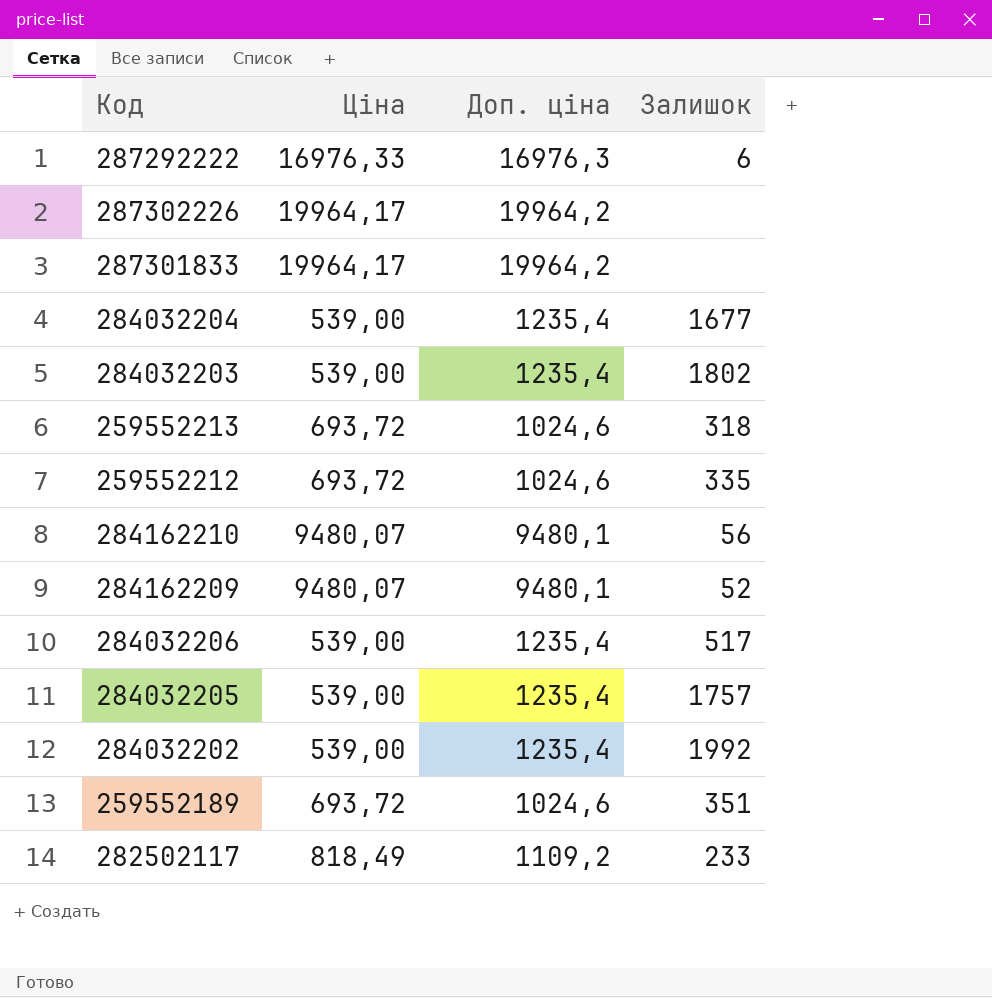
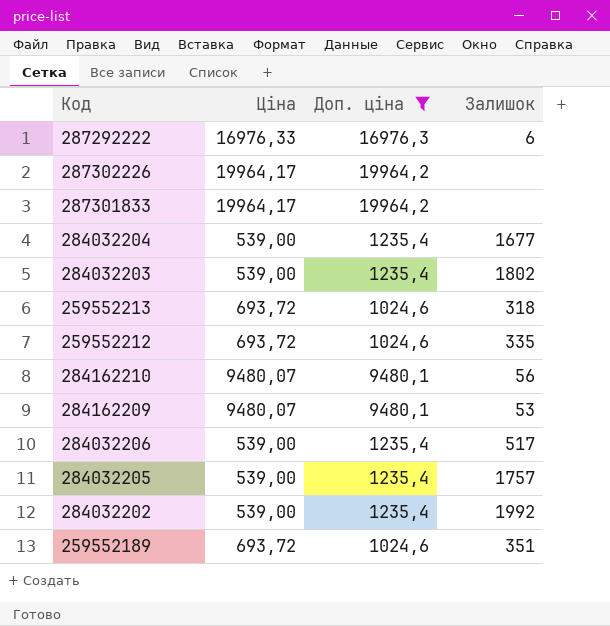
filter: none -> Доп. ціна != 1109,2
284162209 | Залишок: 52 -> 53

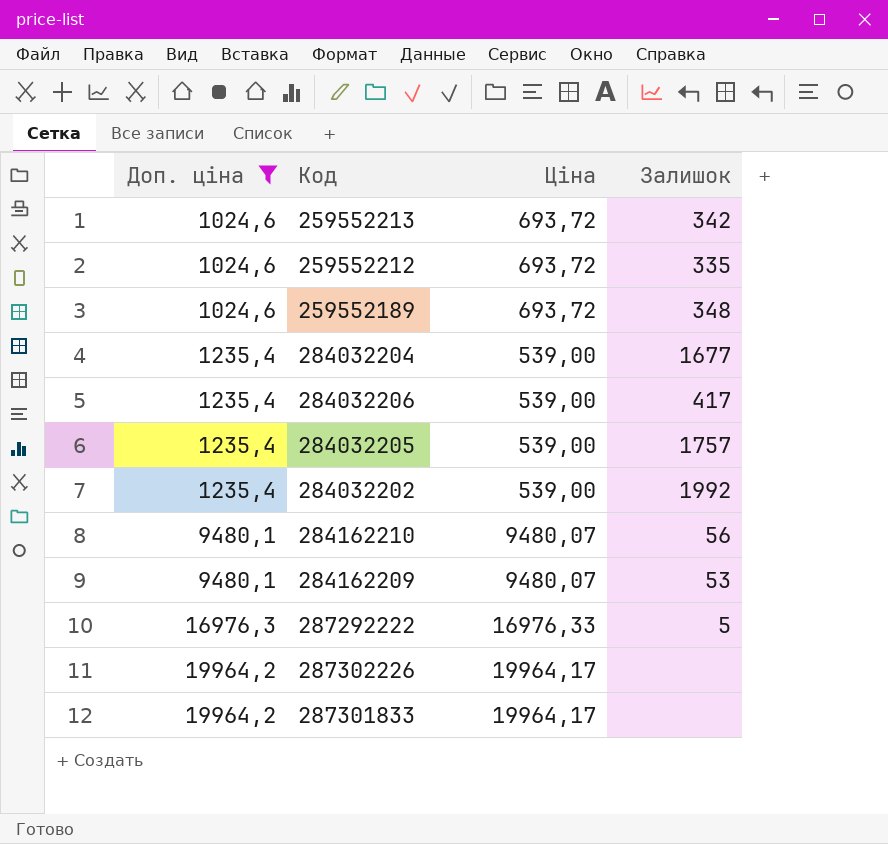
row order: none -> Доп. ціна ascending
column Доп. ціна | position: 3 -> 1
row 284032203: 539,00 | 1235,4 | 1802 -> none
259552213 | Залишок: 318 -> 342
259552189 | Залишок: 351 -> 348
284032206 | Залишок: 517 -> 417
287292222 | Залишок: 6 -> 5

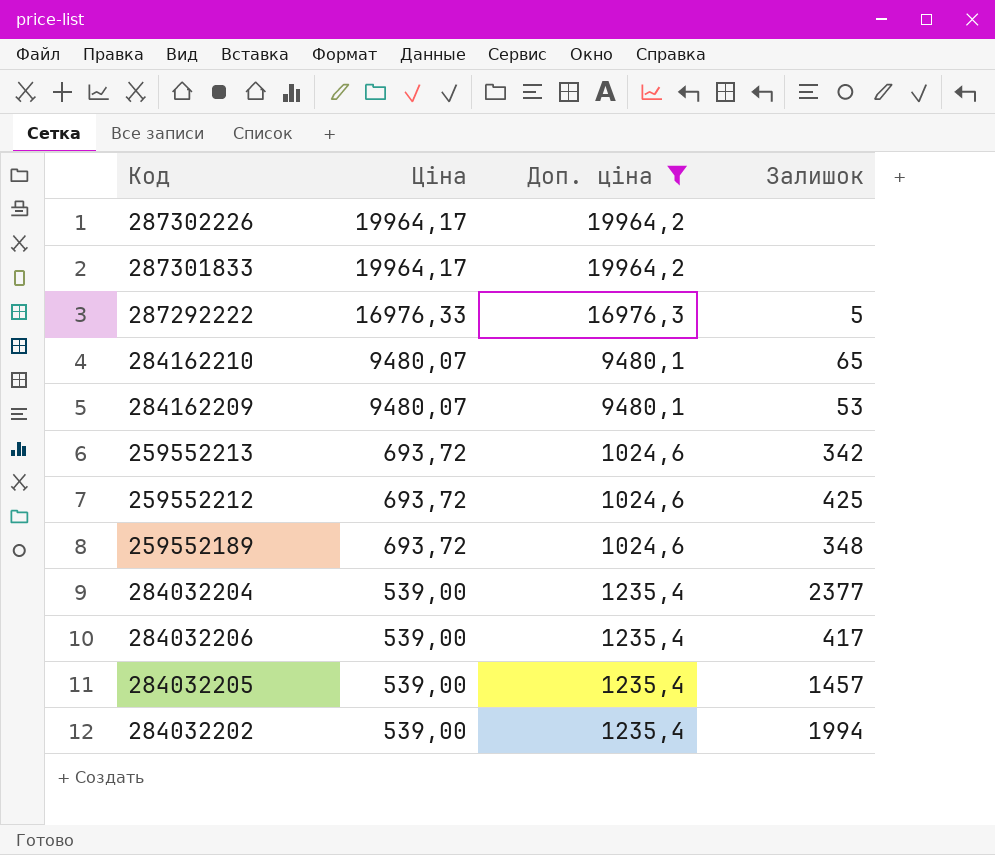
row order: Доп. ціна ascending -> Ціна descending
column Доп. ціна | position: 1 -> 3
284162210 | Залишок: 56 -> 65
259552212 | Залишок: 335 -> 425
284032204 | Залишок: 1677 -> 2377
284032205 | Залишок: 1757 -> 1457
284032202 | Залишок: 1992 -> 1994

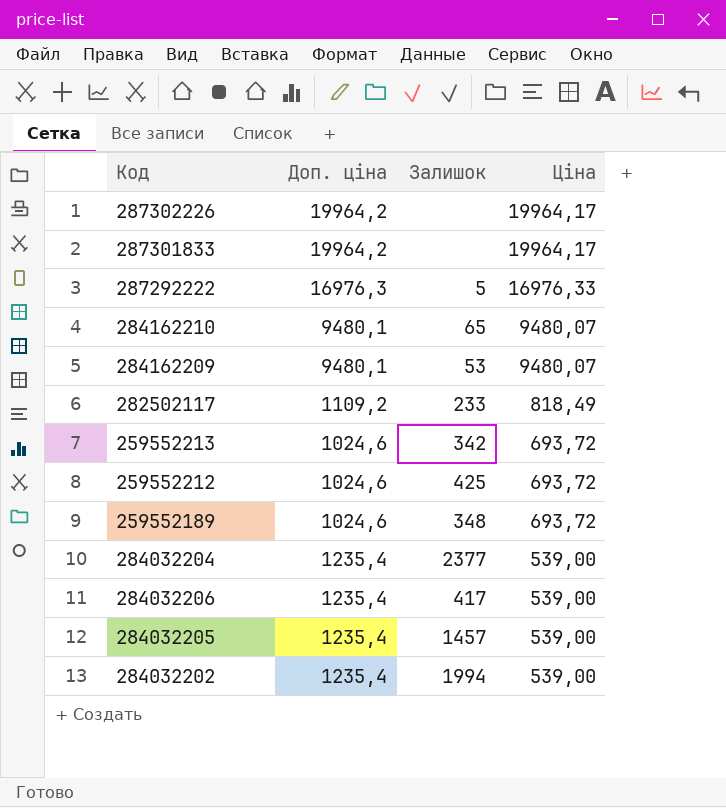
filter: Доп. ціна != 1109,2 -> none
column Ціна | position: 2 -> 4

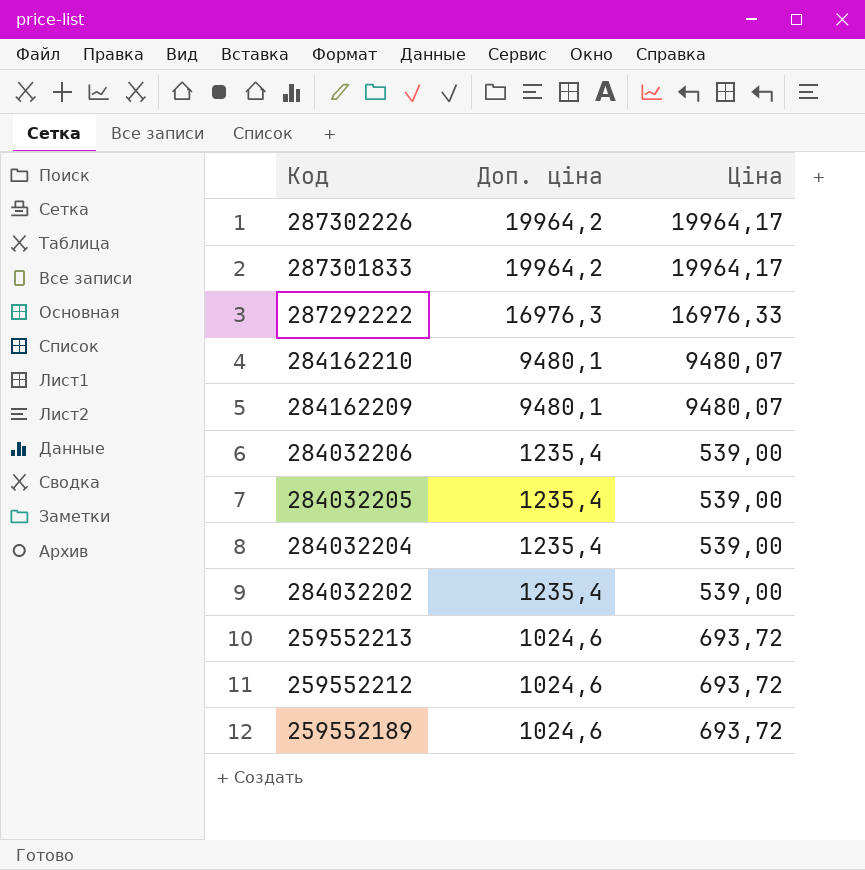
row order: Ціна descending -> Код descending
column Залишок | position: 3 -> none
row 282502117: 1109,2 | 233 | 818,49 -> none

